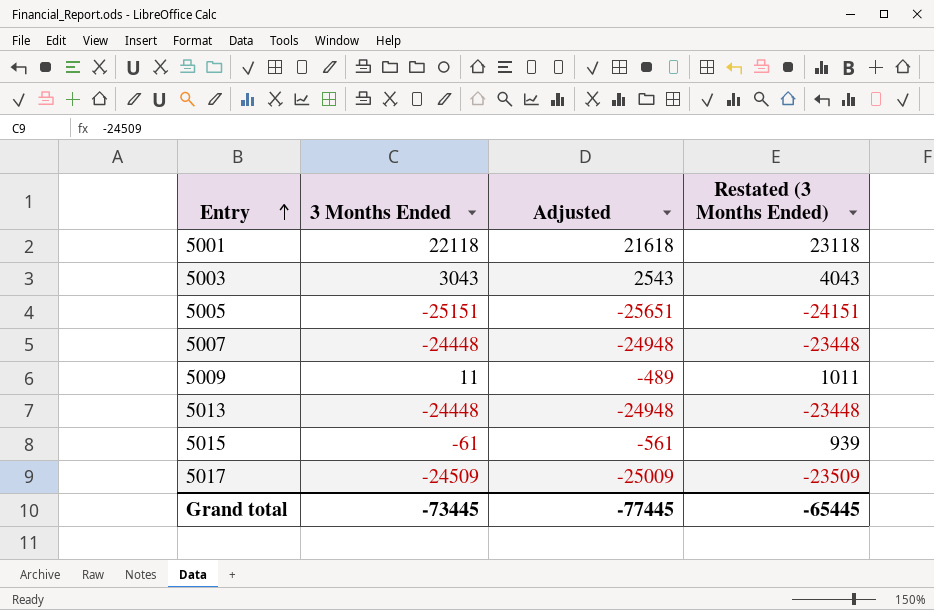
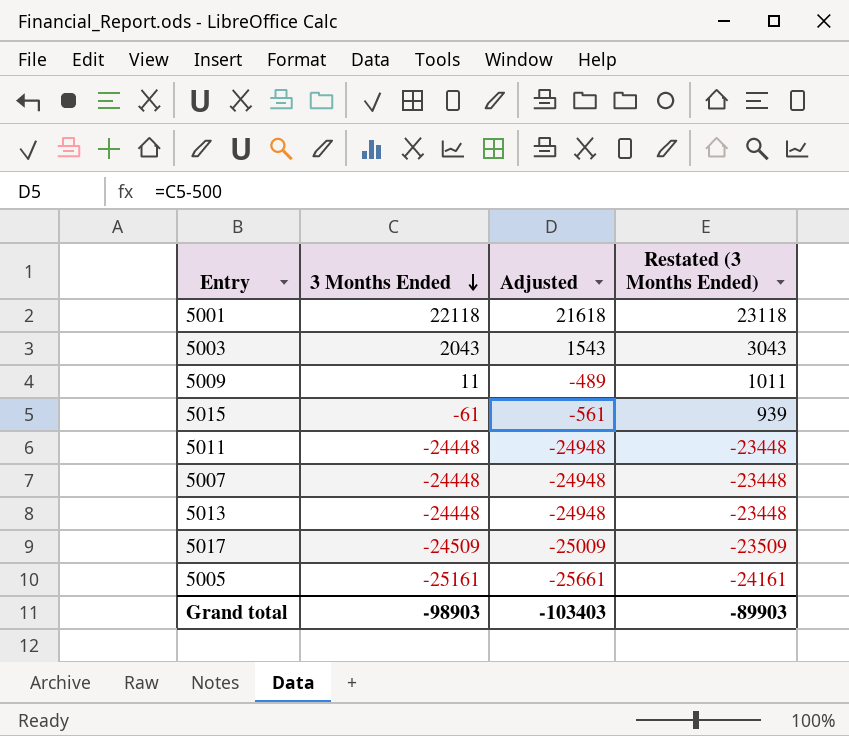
row order: Entry ascending -> 3 Months Ended descending
5003 | 3 Months Ended: 3043 -> 2043
5003 | Adjusted: 2543 -> 1543
5003 | Restated (3 Months Ended): 4043 -> 3043
row 5011: none -> -24448 | -24948 | -23448
5005 | 3 Months Ended: -25151 -> -25161
5005 | Adjusted: -25651 -> -25661
5005 | Restated (3 Months Ended): -24151 -> -24161
Grand total | 3 Months Ended: -73445 -> -98903
Grand total | Adjusted: -77445 -> -103403
Grand total | Restated (3 Months Ended): -65445 -> -89903

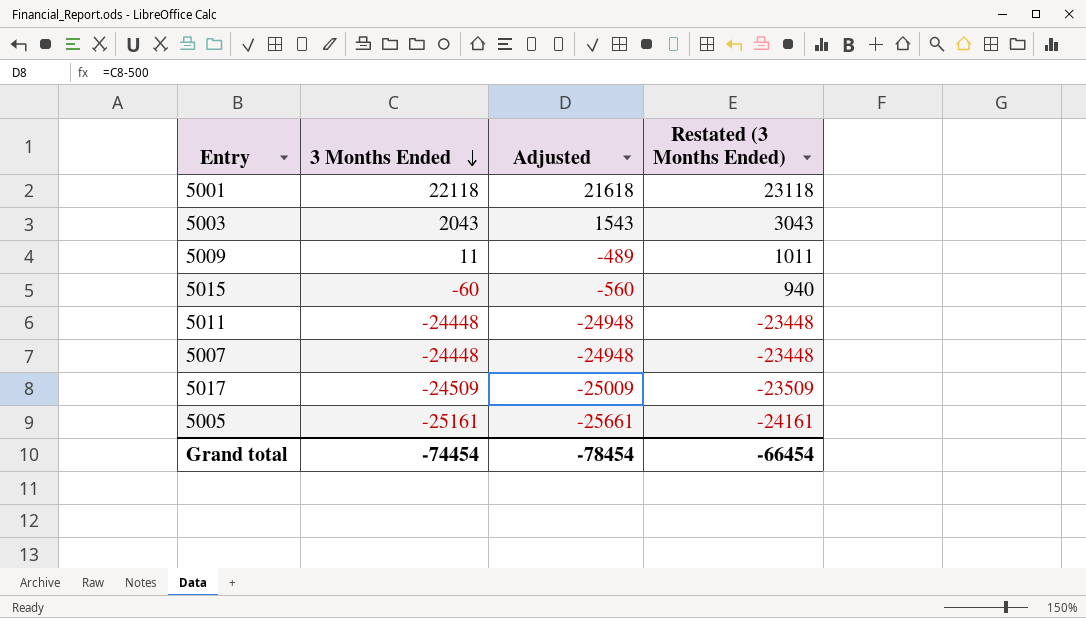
row 5013: -24448 | -24948 | -23448 -> none
5015 | 3 Months Ended: -61 -> -60
5015 | Adjusted: -561 -> -560
5015 | Restated (3 Months Ended): 939 -> 940
Grand total | 3 Months Ended: -98903 -> -74454
Grand total | Adjusted: -103403 -> -78454
Grand total | Restated (3 Months Ended): -89903 -> -66454

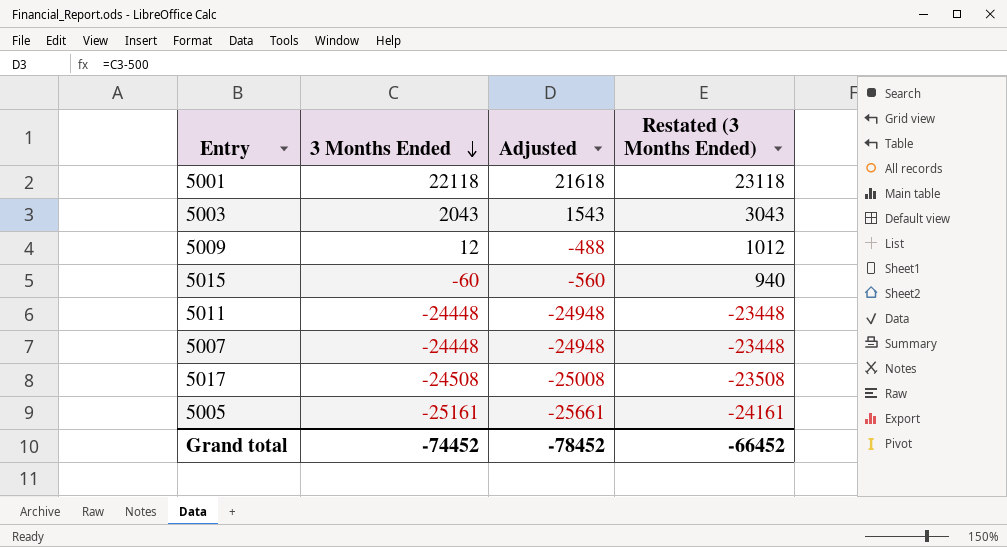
5009 | 3 Months Ended: 11 -> 12
5009 | Adjusted: -489 -> -488
5009 | Restated (3 Months Ended): 1011 -> 1012
5017 | 3 Months Ended: -24509 -> -24508
5017 | Adjusted: -25009 -> -25008
5017 | Restated (3 Months Ended): -23509 -> -23508
Grand total | 3 Months Ended: -74454 -> -74452
Grand total | Adjusted: -78454 -> -78452
Grand total | Restated (3 Months Ended): -66454 -> -66452

